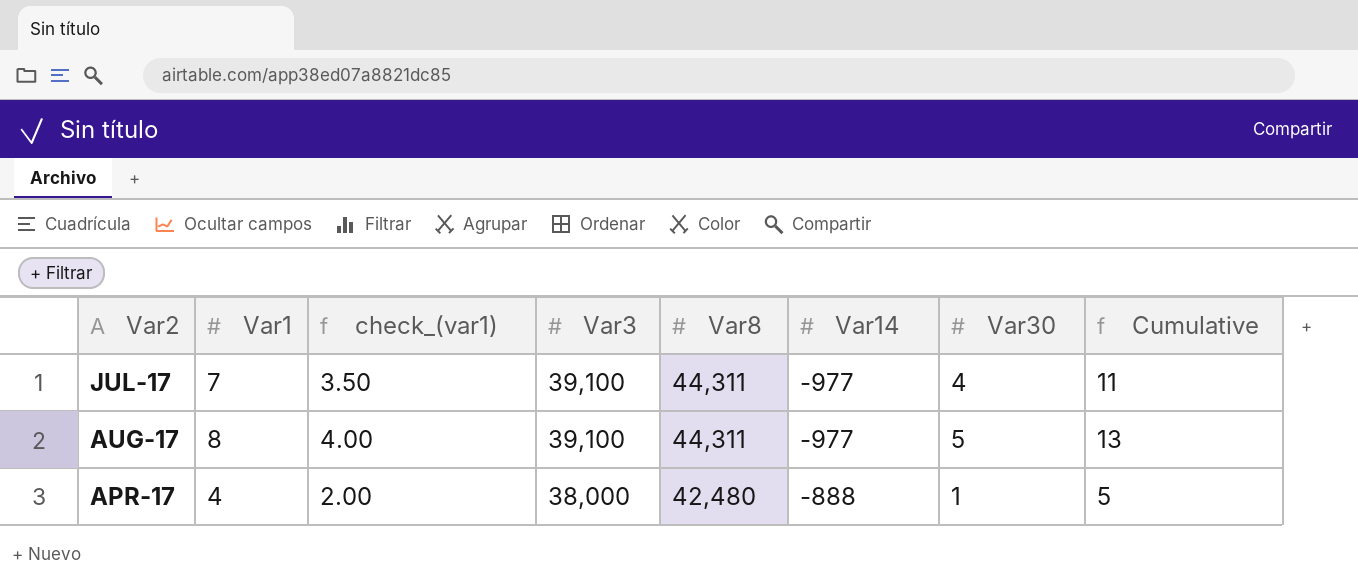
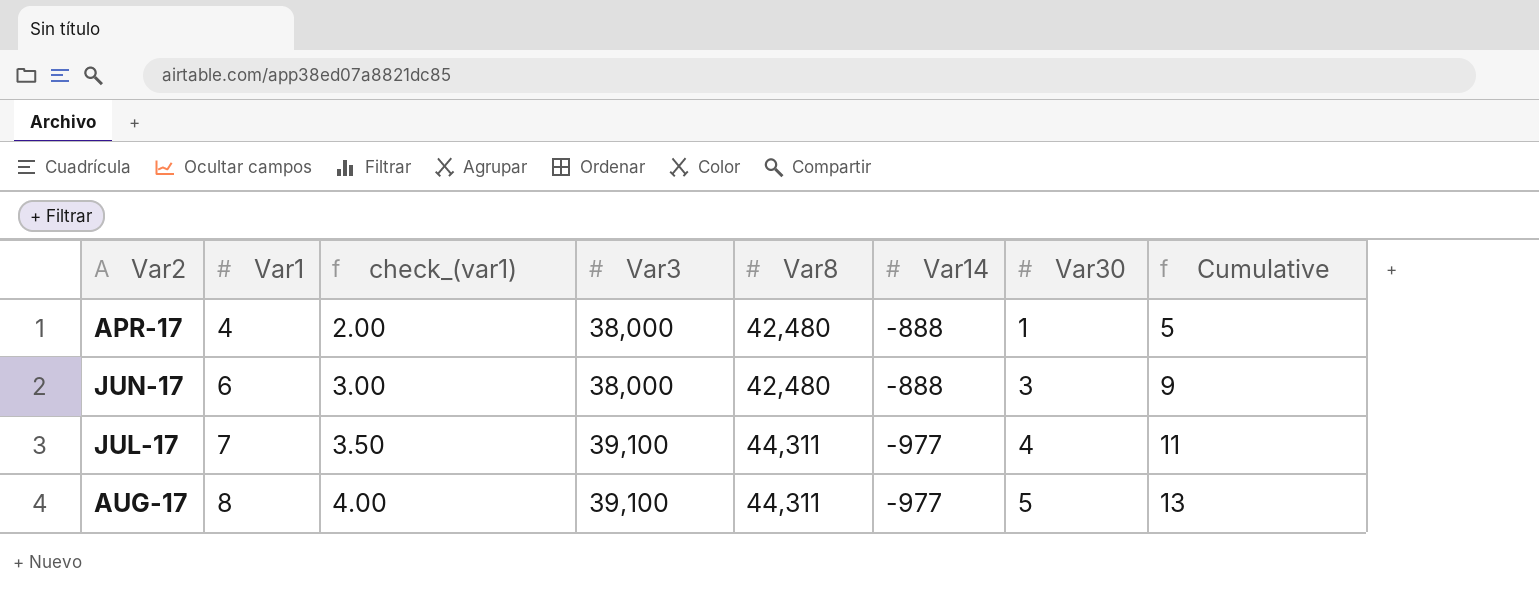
row order: Var3 descending -> Var2 ascending
row JUN-17: none -> 6 | 3.00 | 38,000 | 42,480 | -888 | 3 | 9

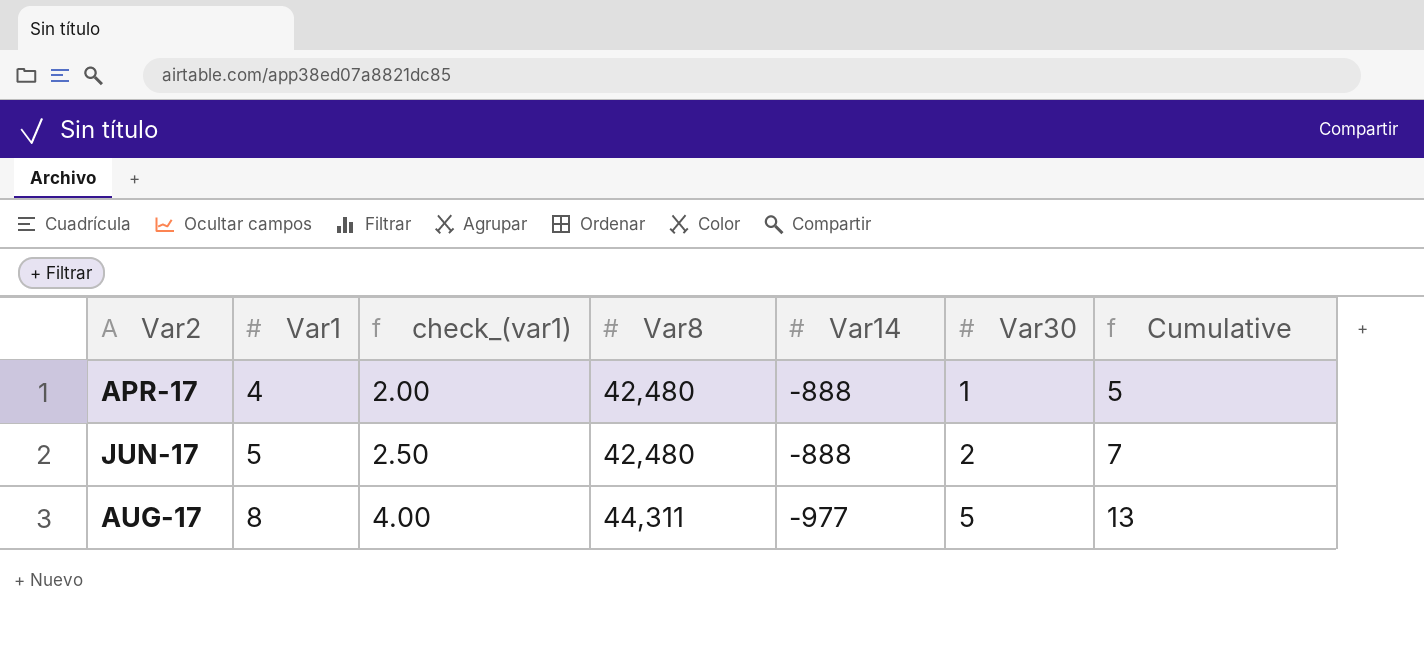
column Var3 | position: 4 -> none
row JUL-17: 7 | 3.50 | 39,100 | 44,311 | -977 | 4 | 11 -> none
JUN-17 | Var1: 6 -> 5
JUN-17 | check_(var1): 3.00 -> 2.50
JUN-17 | Var30: 3 -> 2
JUN-17 | Cumulative: 9 -> 7

